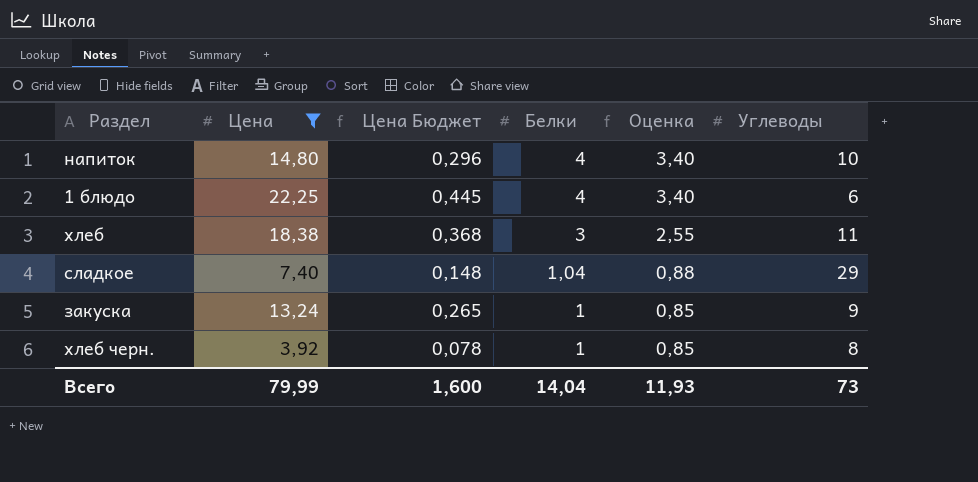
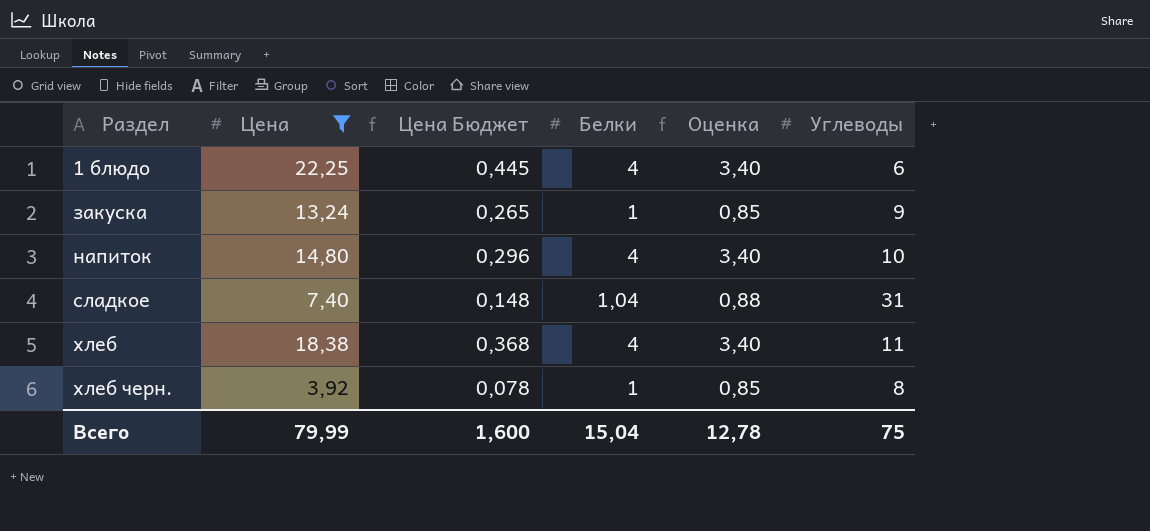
row order: Белки descending -> Раздел ascending
сладкое | Углеводы: 29 -> 31
хлеб | Белки: 3 -> 4
хлеб | Оценка: 2,55 -> 3,40
Всего | Белки: 14,04 -> 15,04
Всего | Оценка: 11,93 -> 12,78
Всего | Углеводы: 73 -> 75

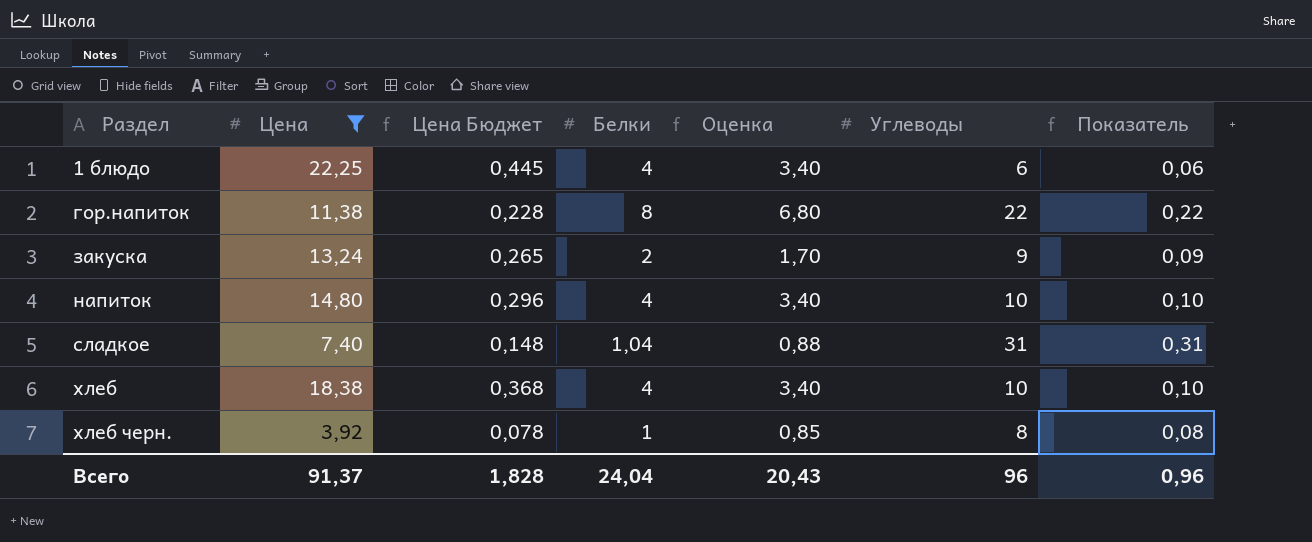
column Показатель | formula: none -> [Углеводы] * 0,01
row гор.напиток: none -> 11,38 | 0,228 | 8 | 6,80 | 22 | 0,22
закуска | Белки: 1 -> 2
закуска | Оценка: 0,85 -> 1,70
хлеб | Углеводы: 11 -> 10
Всего | Цена: 79,99 -> 91,37
Всего | Цена Бюджет: 1,600 -> 1,828
Всего | Белки: 15,04 -> 24,04
Всего | Оценка: 12,78 -> 20,43
Всего | Углеводы: 75 -> 96

